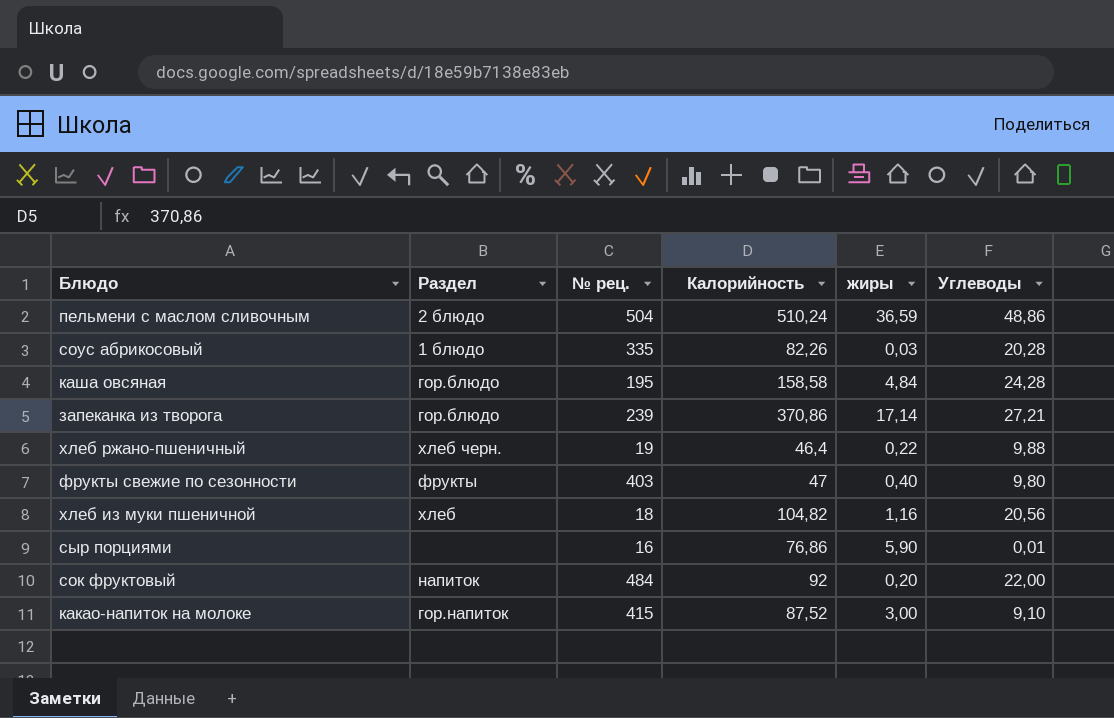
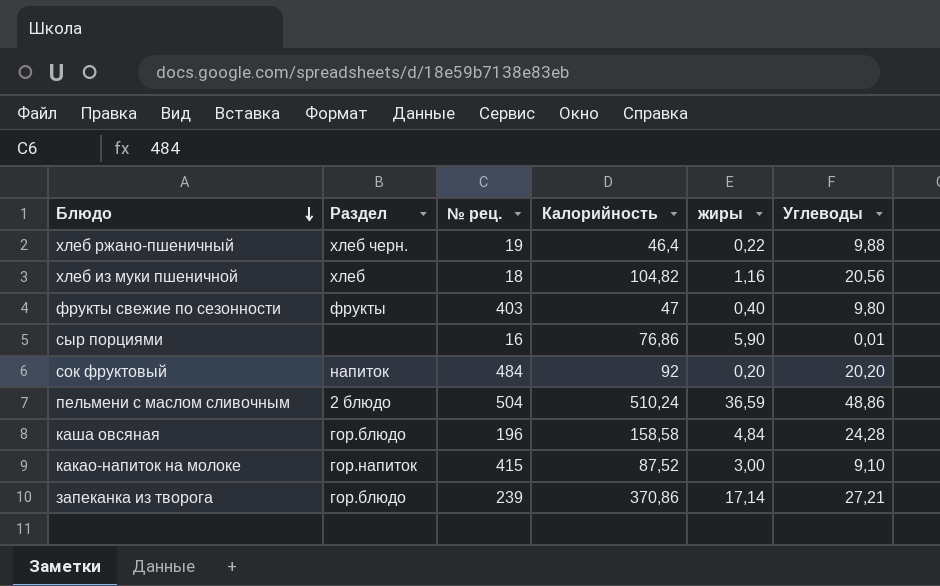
row order: none -> Блюдо descending
row соус абрикосовый: 1 блюдо | 335 | 82,26 | 0,03 | 20,28 -> none
сок фруктовый | Углеводы: 22,00 -> 20,20
каша овсяная | № рец.: 195 -> 196

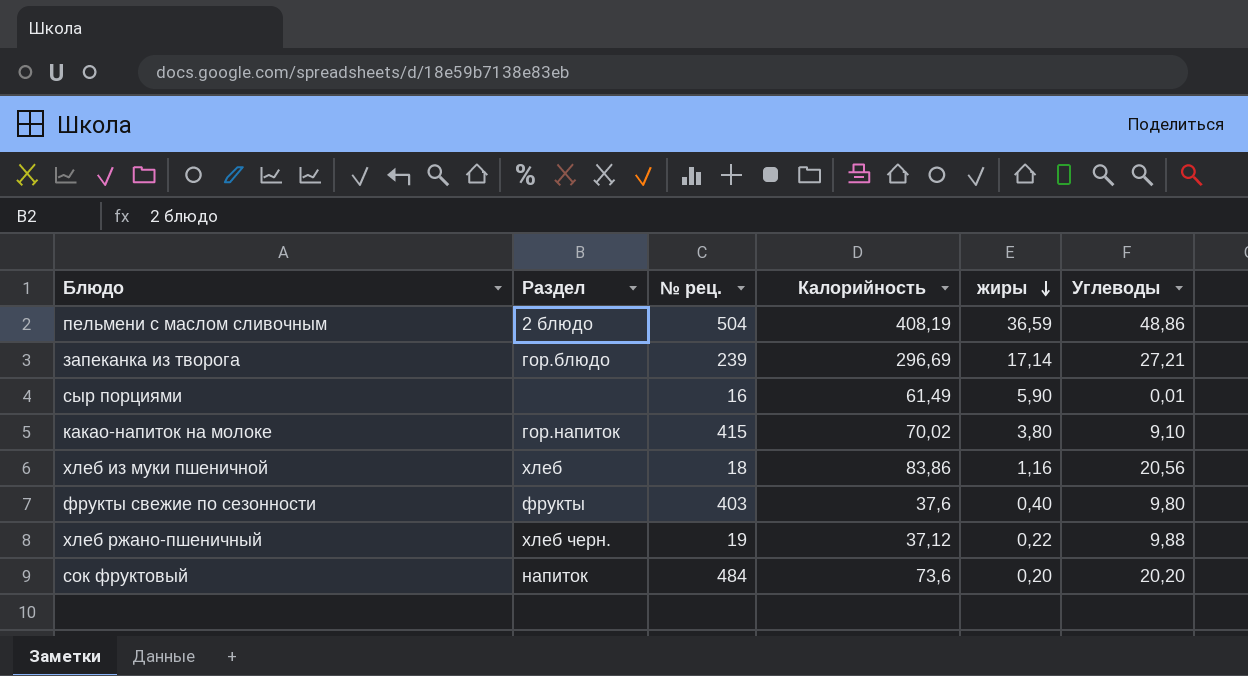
row order: Блюдо descending -> жиры descending
row каша овсяная: гор.блюдо | 196 | 158,58 | 4,84 | 24,28 -> none
пельмени с маслом сливочным | Калорийность: 510,24 -> 408,19
запеканка из творога | Калорийность: 370,86 -> 296,69
сыр порциями | Калорийность: 76,86 -> 61,49
какао-напиток на молоке | Калорийность: 87,52 -> 70,02
какао-напиток на молоке | жиры: 3,00 -> 3,80
хлеб из муки пшеничной | Калорийность: 104,82 -> 83,86
фрукты свежие по сезонности | Калорийность: 47 -> 37,6
хлеб ржано-пшеничный | Калорийность: 46,4 -> 37,12
сок фруктовый | Калорийность: 92 -> 73,6

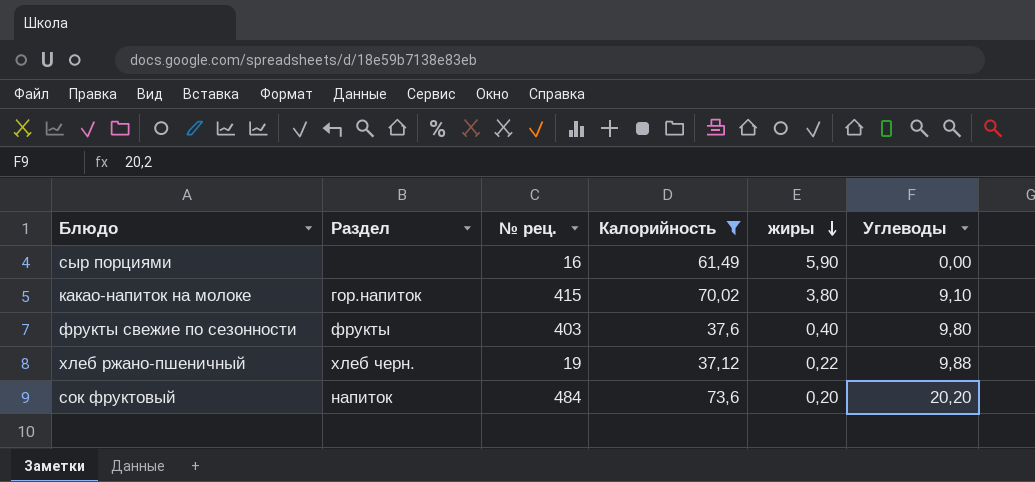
filter: none -> Калорийность <= 73,6
сыр порциями | Углеводы: 0,01 -> 0,00

